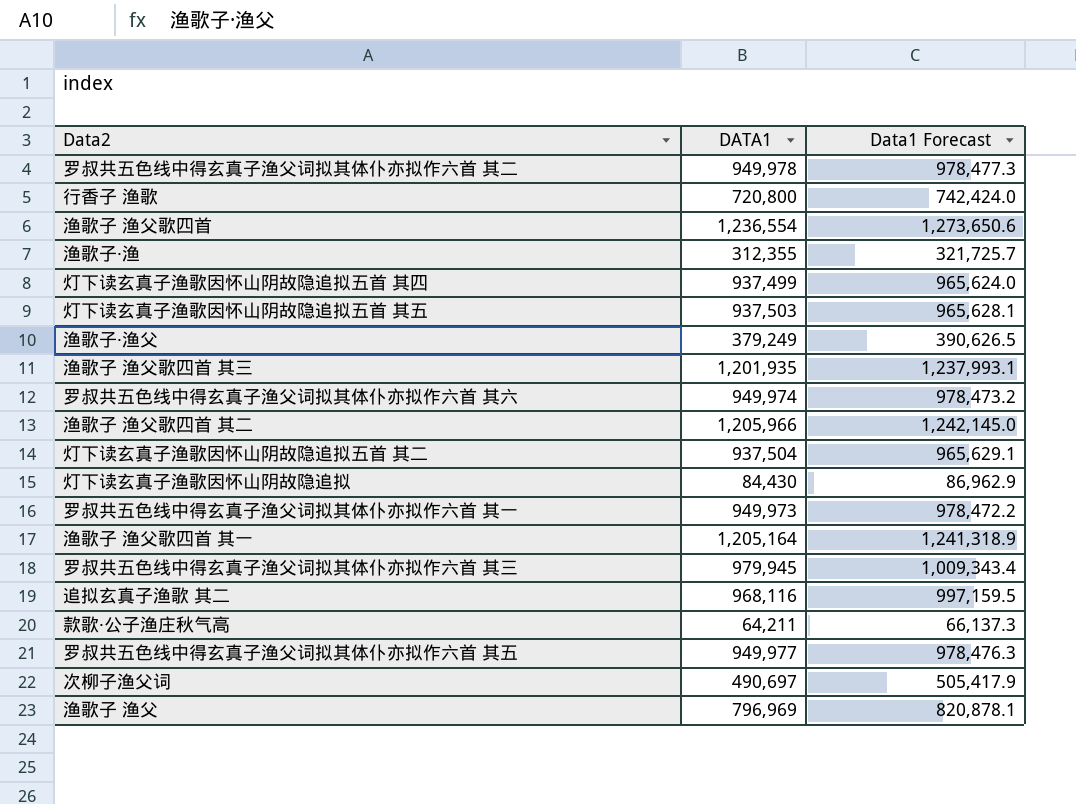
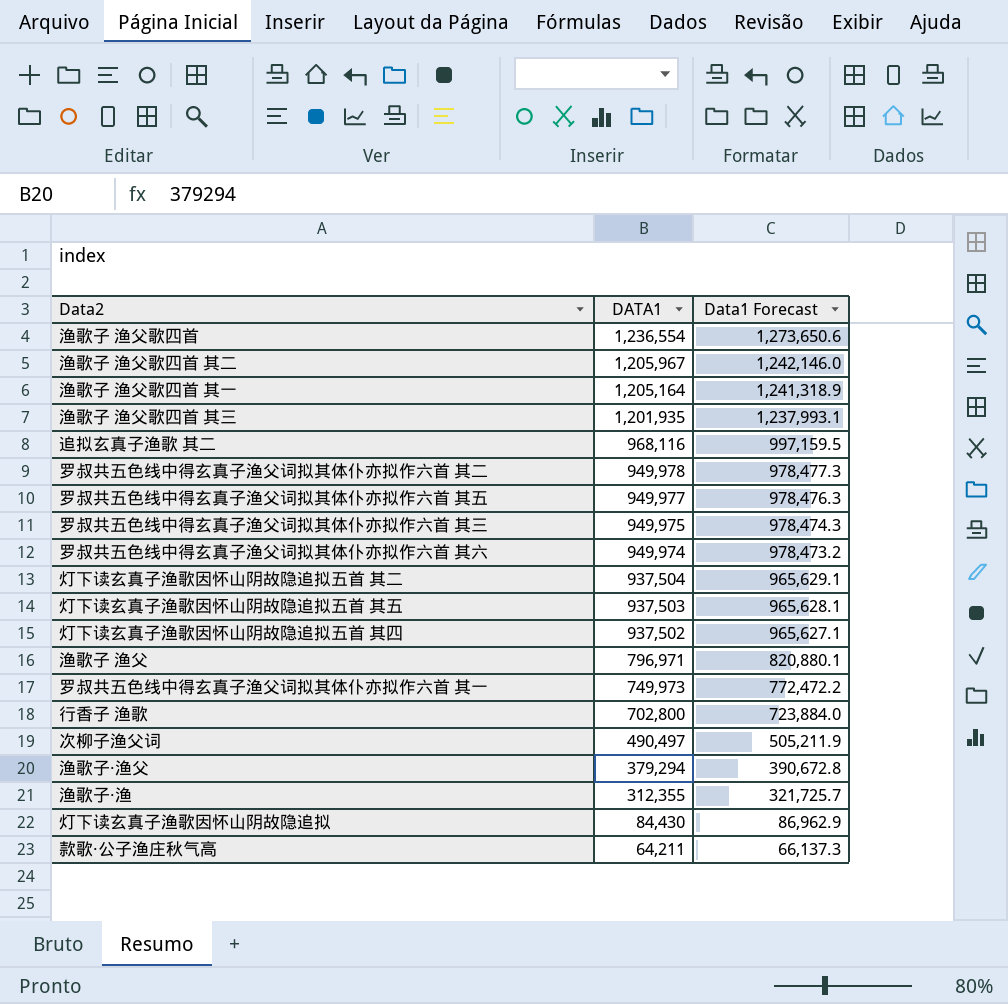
row order: none -> DATA1 descending
渔歌子 渔父歌四首 其二 | DATA1: 1,205,966 -> 1,205,967
渔歌子 渔父歌四首 其二 | Data1 Forecast: 1,242,145.0 -> 1,242,146.0
罗叔共五色线中得玄真子渔父词拟其体仆亦拟作六首 其三 | DATA1: 979,945 -> 949,975
罗叔共五色线中得玄真子渔父词拟其体仆亦拟作六首 其三 | Data1 Forecast: 1,009,343.4 -> 978,474.3
灯下读玄真子渔歌因怀山阴故隐追拟五首 其四 | DATA1: 937,499 -> 937,502
灯下读玄真子渔歌因怀山阴故隐追拟五首 其四 | Data1 Forecast: 965,624.0 -> 965,627.1
渔歌子 渔父 | DATA1: 796,969 -> 796,971
渔歌子 渔父 | Data1 Forecast: 820,878.1 -> 820,880.1
罗叔共五色线中得玄真子渔父词拟其体仆亦拟作六首 其一 | DATA1: 949,973 -> 749,973
罗叔共五色线中得玄真子渔父词拟其体仆亦拟作六首 其一 | Data1 Forecast: 978,472.2 -> 772,472.2
行香子 渔歌 | DATA1: 720,800 -> 702,800
行香子 渔歌 | Data1 Forecast: 742,424.0 -> 723,884.0
次柳子渔父词 | DATA1: 490,697 -> 490,497
次柳子渔父词 | Data1 Forecast: 505,417.9 -> 505,211.9
渔歌子·渔父 | DATA1: 379,249 -> 379,294
渔歌子·渔父 | Data1 Forecast: 390,626.5 -> 390,672.8

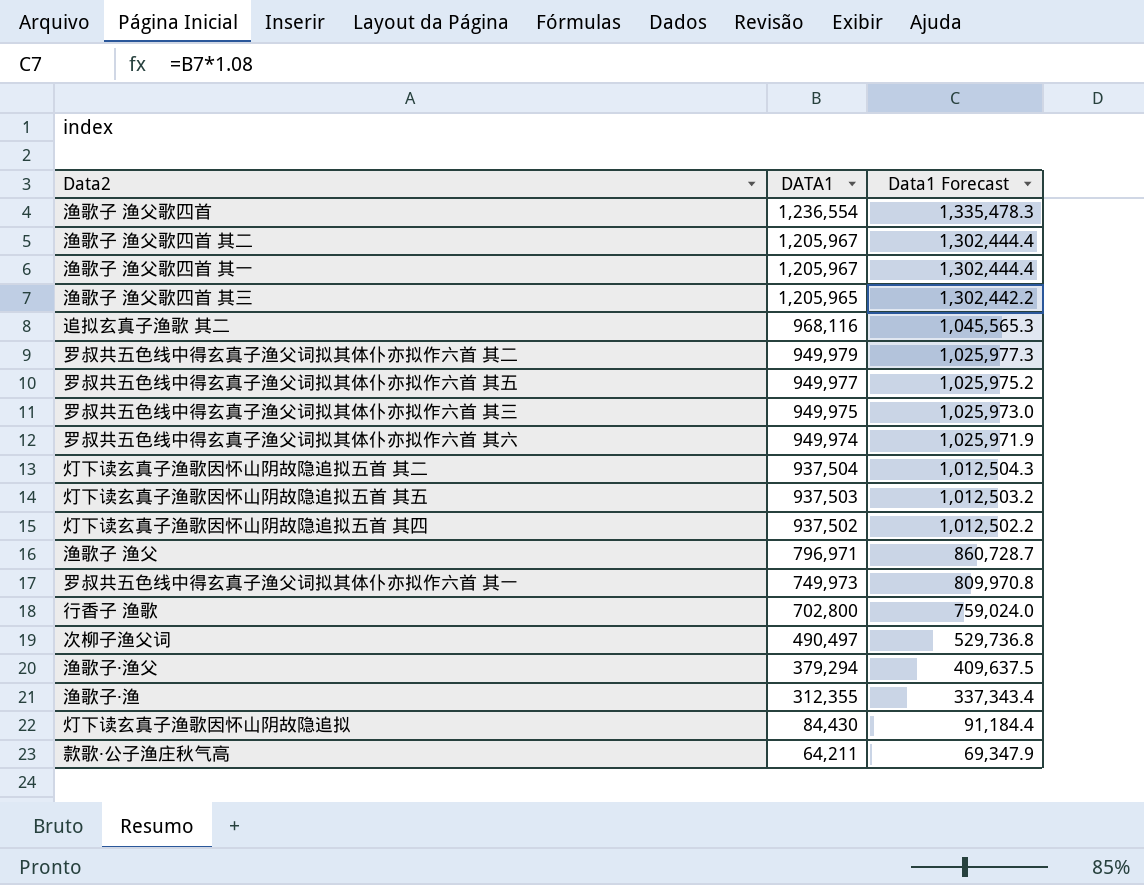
column Data1 Forecast | formula: [DATA1] * 1.03 -> [DATA1] * 1.08
渔歌子 渔父歌四首 其一 | DATA1: 1,205,164 -> 1,205,967
渔歌子 渔父歌四首 其三 | DATA1: 1,201,935 -> 1,205,965
罗叔共五色线中得玄真子渔父词拟其体仆亦拟作六首 其二 | DATA1: 949,978 -> 949,979

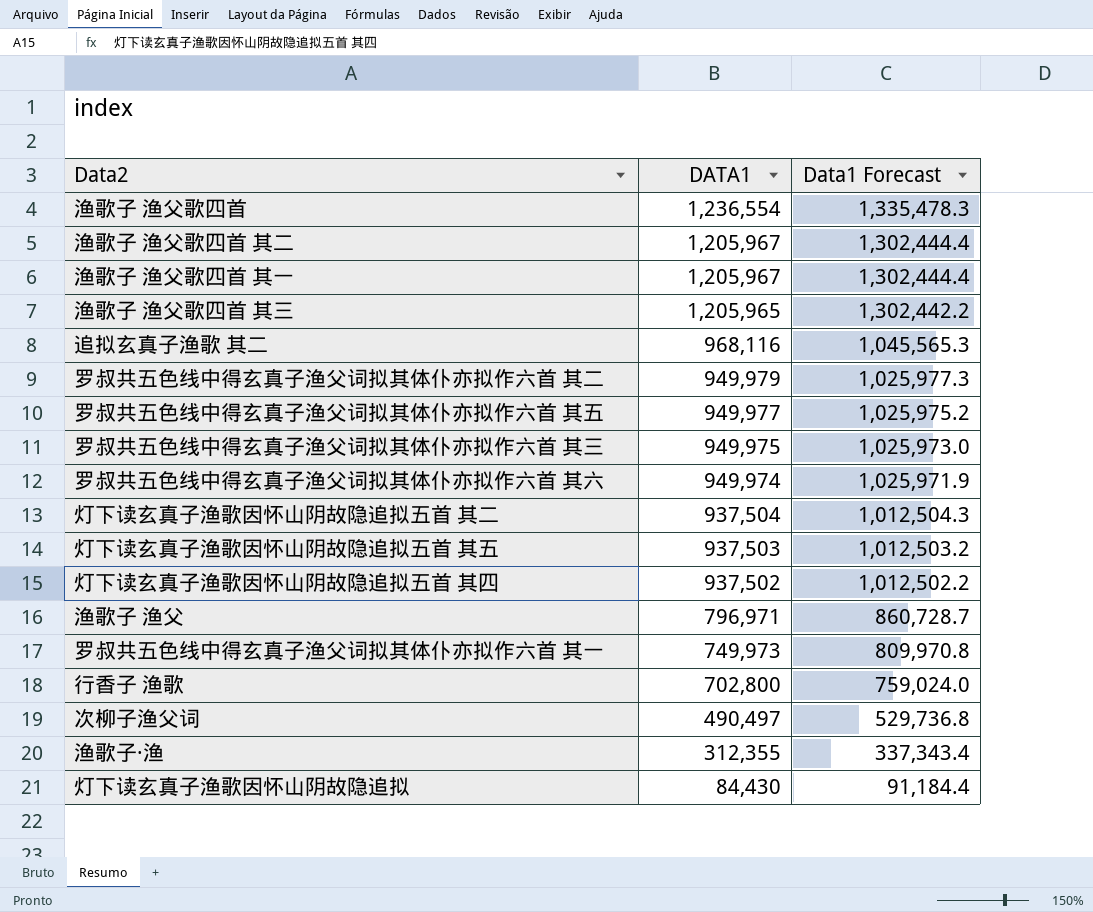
row 渔歌子·渔父: 379,294 | 409,637.5 -> none
row 款歌·公子渔庄秋气高: 64,211 | 69,347.9 -> none

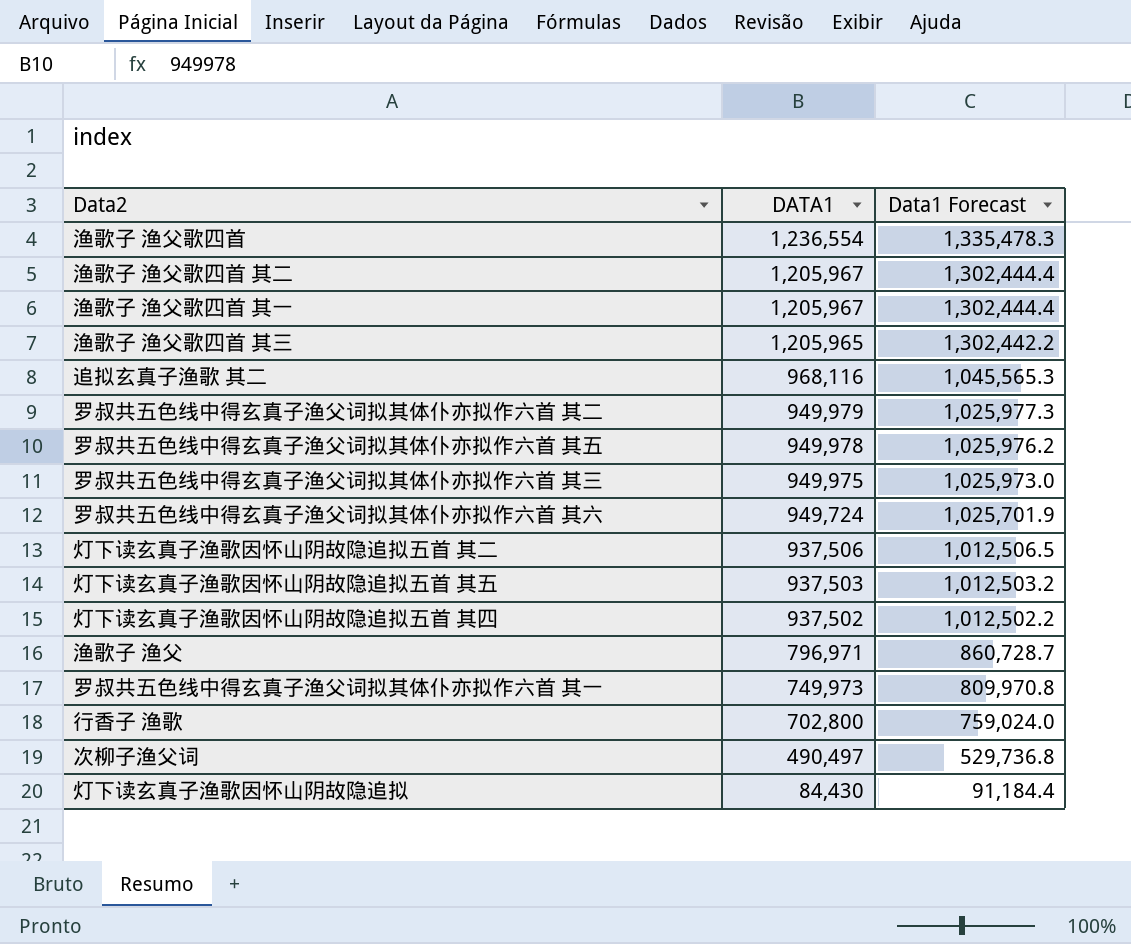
row 渔歌子·渔: 312,355 | 337,343.4 -> none
罗叔共五色线中得玄真子渔父词拟其体仆亦拟作六首 其五 | DATA1: 949,977 -> 949,978
罗叔共五色线中得玄真子渔父词拟其体仆亦拟作六首 其五 | Data1 Forecast: 1,025,975.2 -> 1,025,976.2
罗叔共五色线中得玄真子渔父词拟其体仆亦拟作六首 其六 | DATA1: 949,974 -> 949,724
罗叔共五色线中得玄真子渔父词拟其体仆亦拟作六首 其六 | Data1 Forecast: 1,025,971.9 -> 1,025,701.9
灯下读玄真子渔歌因怀山阴故隐追拟五首 其二 | DATA1: 937,504 -> 937,506
灯下读玄真子渔歌因怀山阴故隐追拟五首 其二 | Data1 Forecast: 1,012,504.3 -> 1,012,506.5

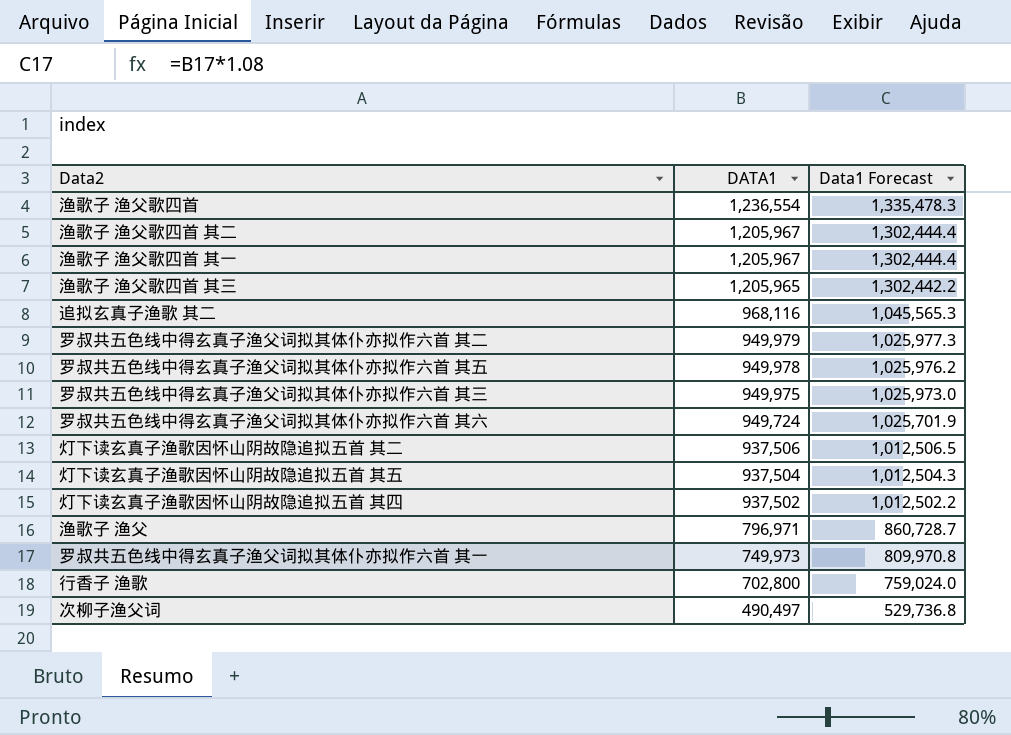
row 灯下读玄真子渔歌因怀山阴故隐追拟: 84,430 | 91,184.4 -> none
灯下读玄真子渔歌因怀山阴故隐追拟五首 其五 | DATA1: 937,503 -> 937,504
灯下读玄真子渔歌因怀山阴故隐追拟五首 其五 | Data1 Forecast: 1,012,503.2 -> 1,012,504.3

